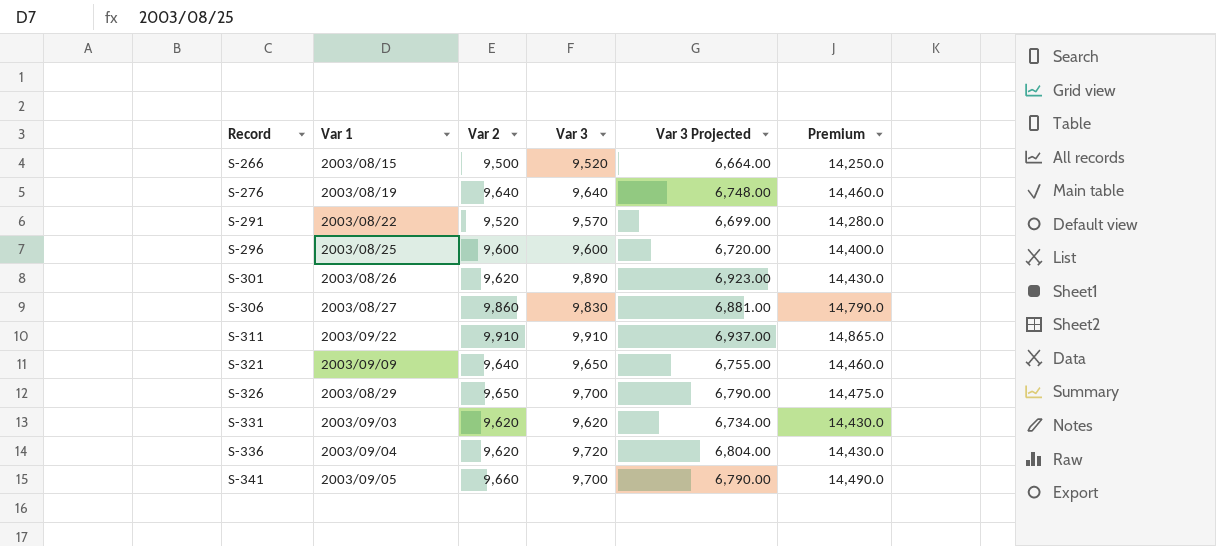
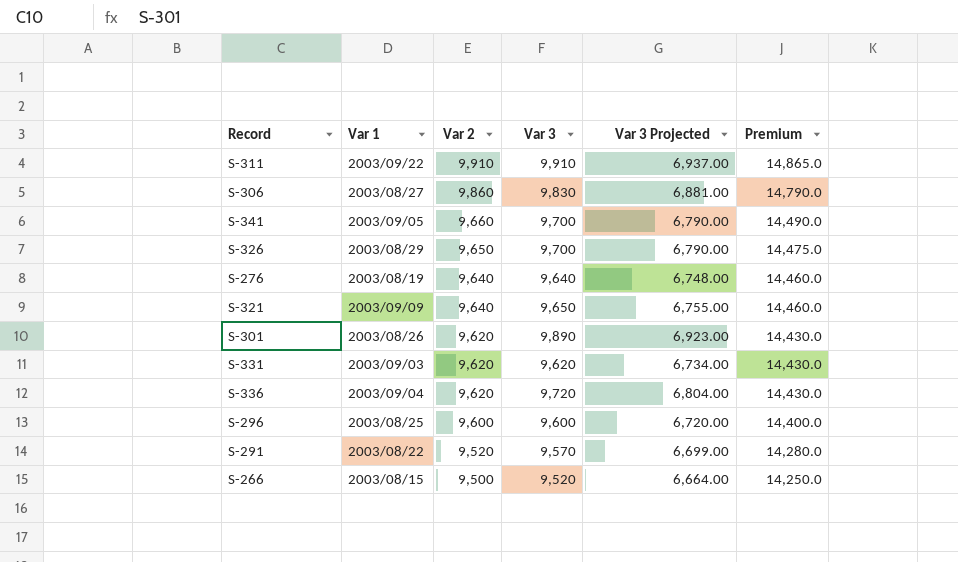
row order: Record ascending -> Var 2 descending

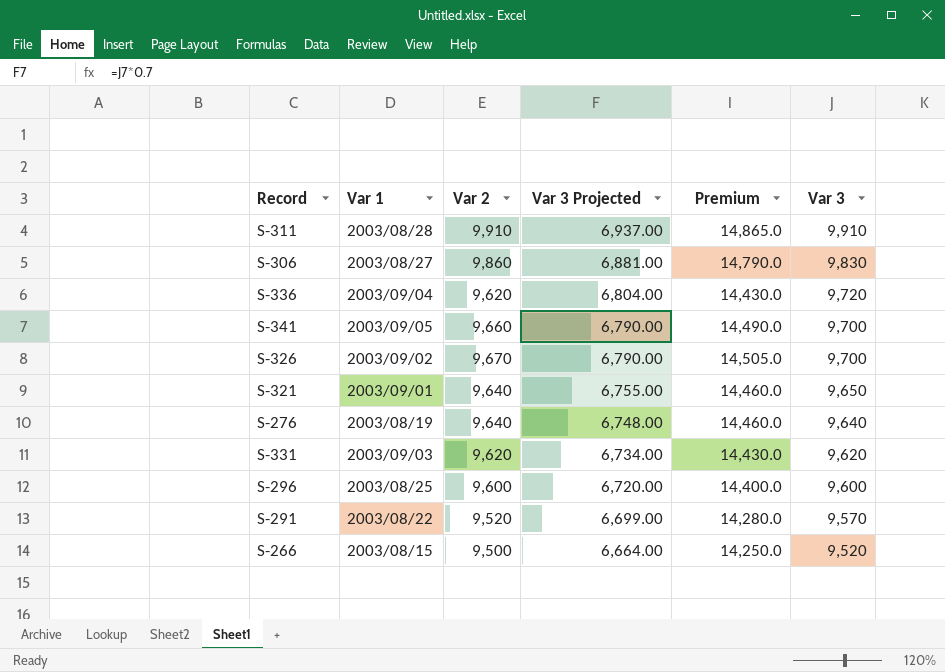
row order: Var 2 descending -> Var 3 Projected descending
column Var 3 | position: 4 -> 6
row S-301: 2003/08/26 | 9,620 | 9,890 | 6,923.00 | 14,430.0 -> none
S-311 | Var 1: 2003/09/22 -> 2003/08/28
S-326 | Var 1: 2003/08/29 -> 2003/09/02
S-326 | Var 2: 9,650 -> 9,670
S-326 | Premium: 14,475.0 -> 14,505.0
S-321 | Var 1: 2003/09/09 -> 2003/09/01

